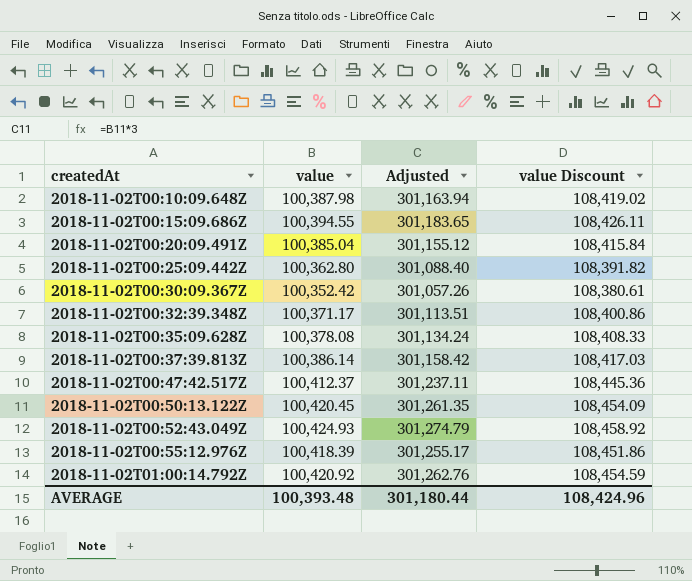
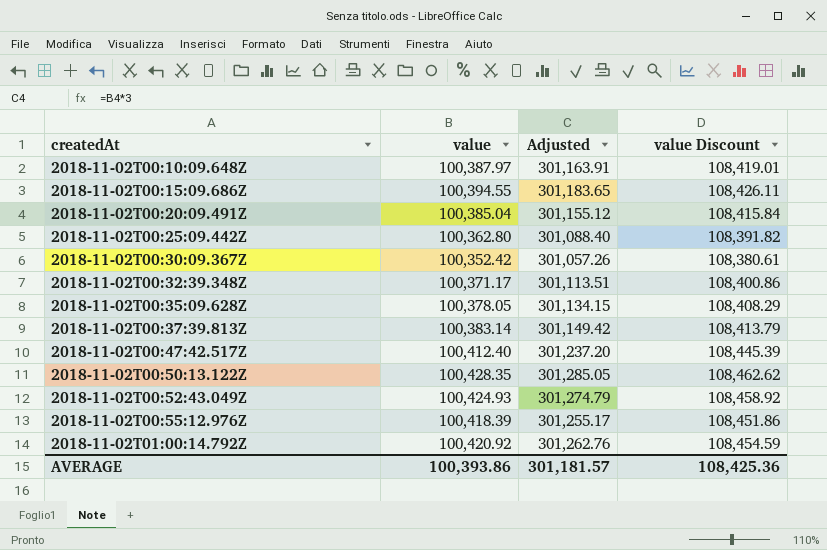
2018-11-02T00:10:09.648Z | value: 100,387.98 -> 100,387.97
2018-11-02T00:10:09.648Z | Adjusted: 301,163.94 -> 301,163.91
2018-11-02T00:10:09.648Z | value Discount: 108,419.02 -> 108,419.01
2018-11-02T00:35:09.628Z | value: 100,378.08 -> 100,378.05
2018-11-02T00:35:09.628Z | Adjusted: 301,134.24 -> 301,134.15
2018-11-02T00:35:09.628Z | value Discount: 108,408.33 -> 108,408.29
2018-11-02T00:37:39.813Z | value: 100,386.14 -> 100,383.14
2018-11-02T00:37:39.813Z | Adjusted: 301,158.42 -> 301,149.42
2018-11-02T00:37:39.813Z | value Discount: 108,417.03 -> 108,413.79
2018-11-02T00:47:42.517Z | value: 100,412.37 -> 100,412.40
2018-11-02T00:47:42.517Z | Adjusted: 301,237.11 -> 301,237.20
2018-11-02T00:47:42.517Z | value Discount: 108,445.36 -> 108,445.39
2018-11-02T00:50:13.122Z | value: 100,420.45 -> 100,428.35
2018-11-02T00:50:13.122Z | Adjusted: 301,261.35 -> 301,285.05
2018-11-02T00:50:13.122Z | value Discount: 108,454.09 -> 108,462.62
AVERAGE | value: 100,393.48 -> 100,393.86
AVERAGE | Adjusted: 301,180.44 -> 301,181.57
AVERAGE | value Discount: 108,424.96 -> 108,425.36

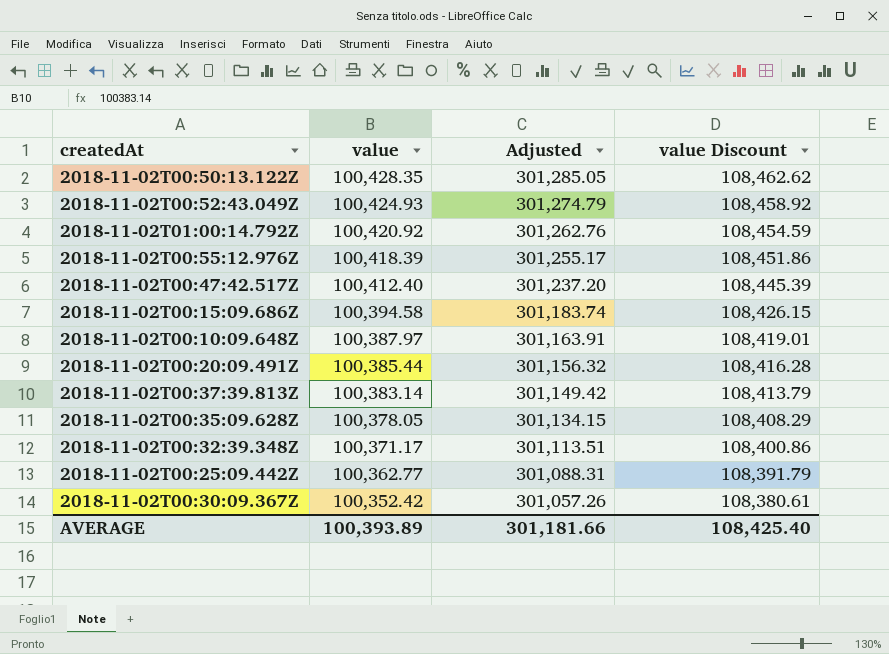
row order: createdAt ascending -> value descending
2018-11-02T00:15:09.686Z | value: 100,394.55 -> 100,394.58
2018-11-02T00:15:09.686Z | Adjusted: 301,183.65 -> 301,183.74
2018-11-02T00:15:09.686Z | value Discount: 108,426.11 -> 108,426.15
2018-11-02T00:20:09.491Z | value: 100,385.04 -> 100,385.44
2018-11-02T00:20:09.491Z | Adjusted: 301,155.12 -> 301,156.32
2018-11-02T00:20:09.491Z | value Discount: 108,415.84 -> 108,416.28
2018-11-02T00:25:09.442Z | value: 100,362.80 -> 100,362.77
2018-11-02T00:25:09.442Z | Adjusted: 301,088.40 -> 301,088.31
2018-11-02T00:25:09.442Z | value Discount: 108,391.82 -> 108,391.79
AVERAGE | value: 100,393.86 -> 100,393.89
AVERAGE | Adjusted: 301,181.57 -> 301,181.66
AVERAGE | value Discount: 108,425.36 -> 108,425.40

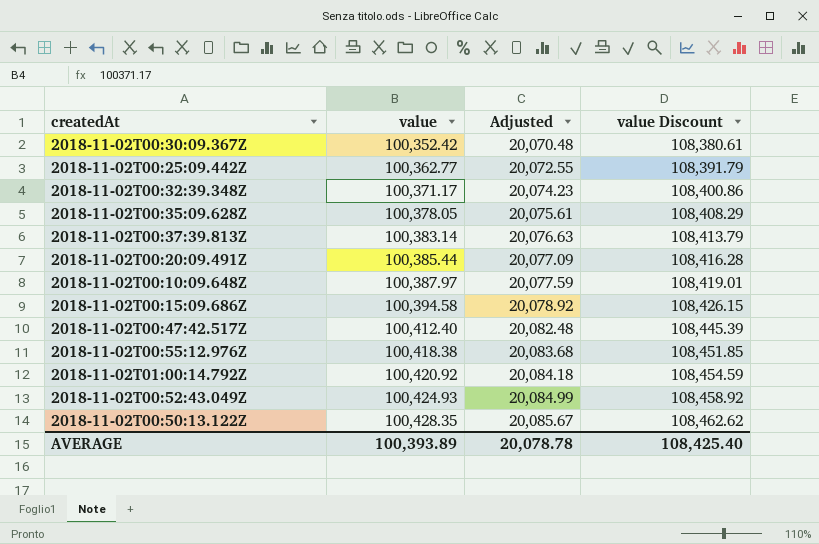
row order: value descending -> value ascending
column Adjusted | formula: [value] * 3 -> [value] * 0.2
2018-11-02T00:55:12.976Z | value: 100,418.39 -> 100,418.38
2018-11-02T00:55:12.976Z | value Discount: 108,451.86 -> 108,451.85
AVERAGE | Adjusted: 301,181.66 -> 20,078.78

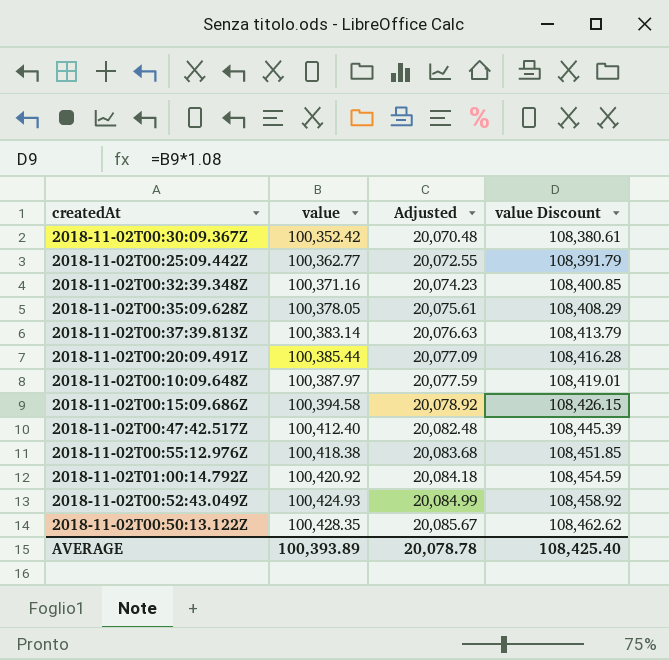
2018-11-02T00:32:39.348Z | value: 100,371.17 -> 100,371.16
2018-11-02T00:32:39.348Z | value Discount: 108,400.86 -> 108,400.85

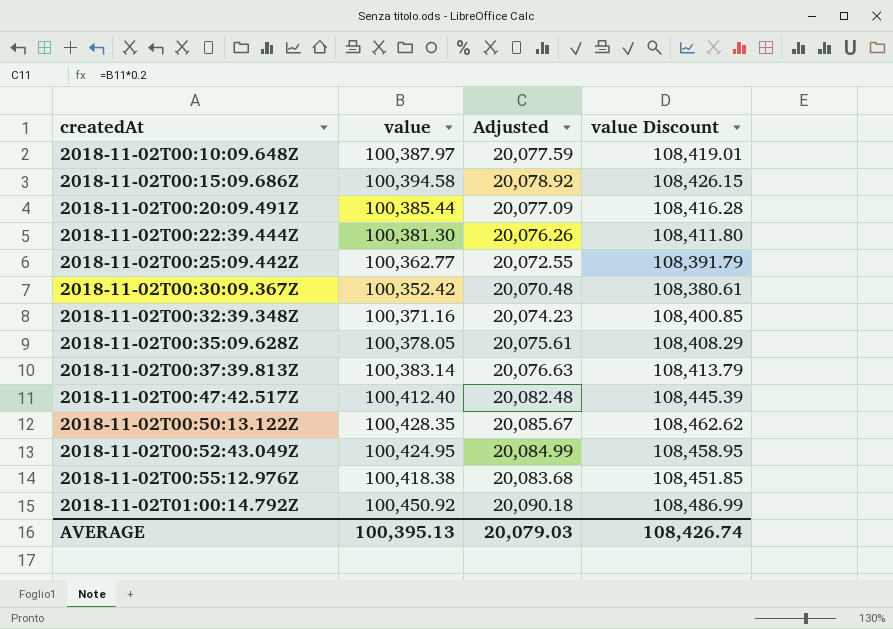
row order: value ascending -> createdAt ascending
row 2018-11-02T00:22:39.444Z: none -> 100,381.30 | 20,076.26 | 108,411.80
2018-11-02T00:52:43.049Z | value: 100,424.93 -> 100,424.95
2018-11-02T00:52:43.049Z | value Discount: 108,458.92 -> 108,458.95
2018-11-02T01:00:14.792Z | value: 100,420.92 -> 100,450.92
2018-11-02T01:00:14.792Z | Adjusted: 20,084.18 -> 20,090.18
2018-11-02T01:00:14.792Z | value Discount: 108,454.59 -> 108,486.99
AVERAGE | value: 100,393.89 -> 100,395.13
AVERAGE | Adjusted: 20,078.78 -> 20,079.03
AVERAGE | value Discount: 108,425.40 -> 108,426.74

